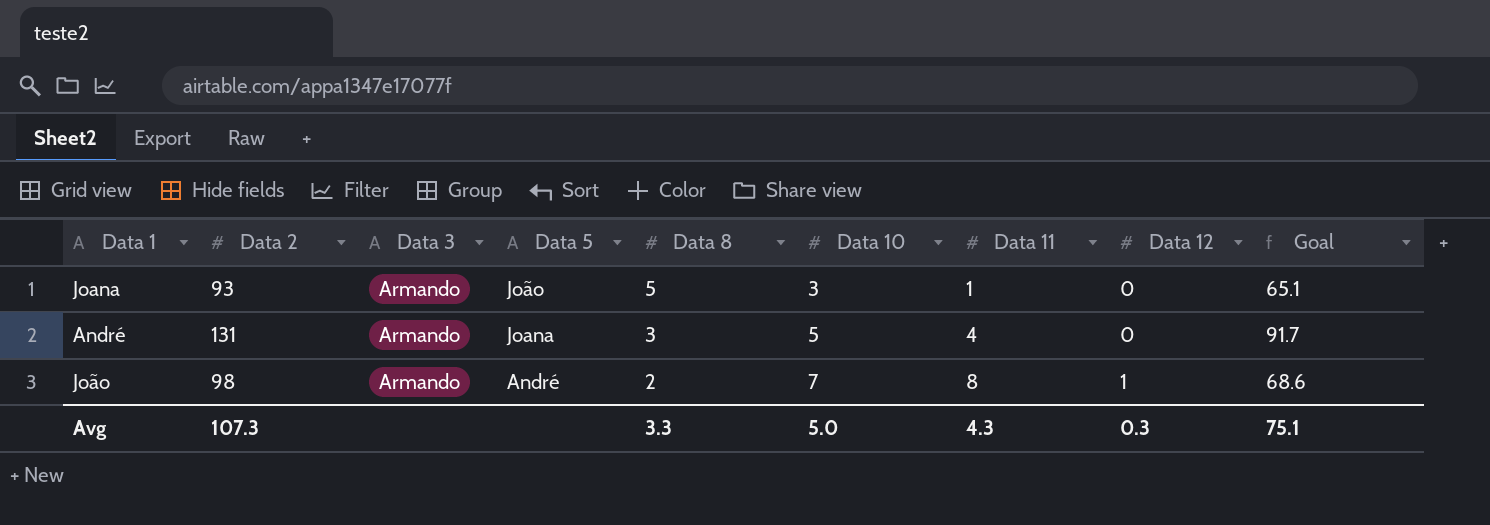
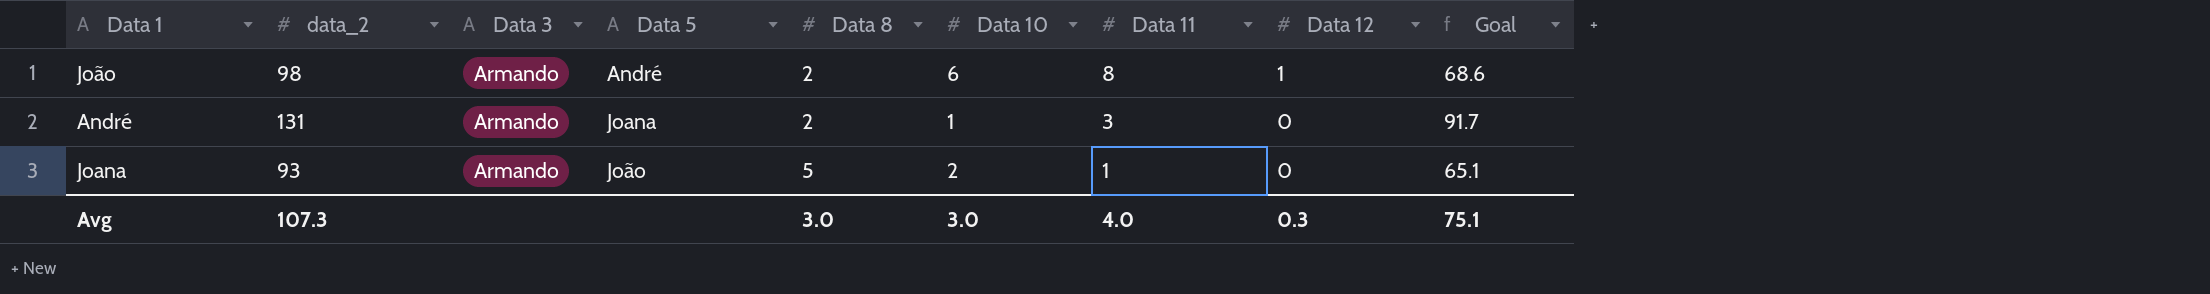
row order: Data 5 descending -> Data 5 ascending
column name: Data 2 -> data_2
João | Data 10: 7 -> 6
André | Data 8: 3 -> 2
André | Data 10: 5 -> 1
André | Data 11: 4 -> 3
Joana | Data 10: 3 -> 2
Avg | Data 8: 3.3 -> 3.0
Avg | Data 10: 5.0 -> 3.0
Avg | Data 11: 4.3 -> 4.0

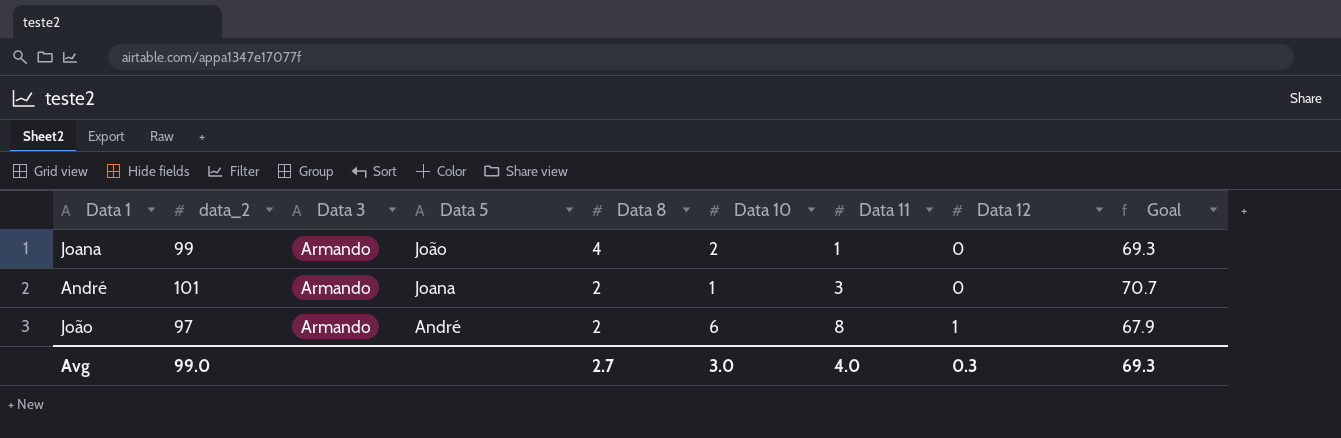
row order: Data 5 ascending -> Data 5 descending
Joana | data_2: 93 -> 99
Joana | Data 8: 5 -> 4
Joana | Goal: 65.1 -> 69.3
André | data_2: 131 -> 101
André | Goal: 91.7 -> 70.7
João | data_2: 98 -> 97
João | Goal: 68.6 -> 67.9
Avg | data_2: 107.3 -> 99.0
Avg | Data 8: 3.0 -> 2.7
Avg | Goal: 75.1 -> 69.3

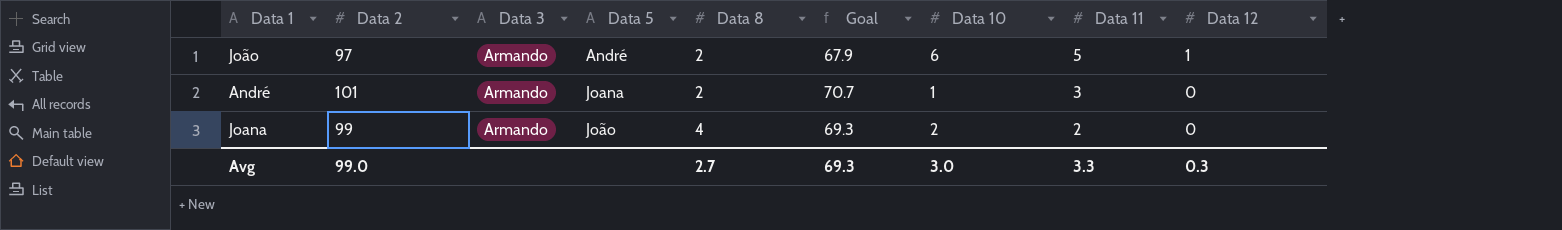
row order: Data 5 descending -> Data 5 ascending
column name: data_2 -> Data 2
column Goal | position: 9 -> 6
João | Data 11: 8 -> 5
Joana | Data 11: 1 -> 2
Avg | Data 11: 4.0 -> 3.3

